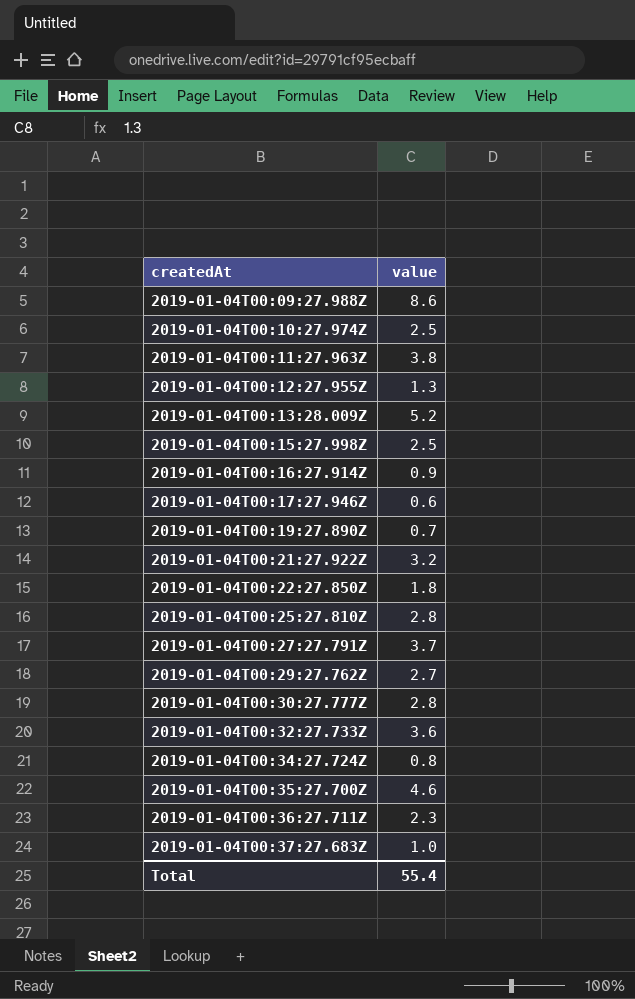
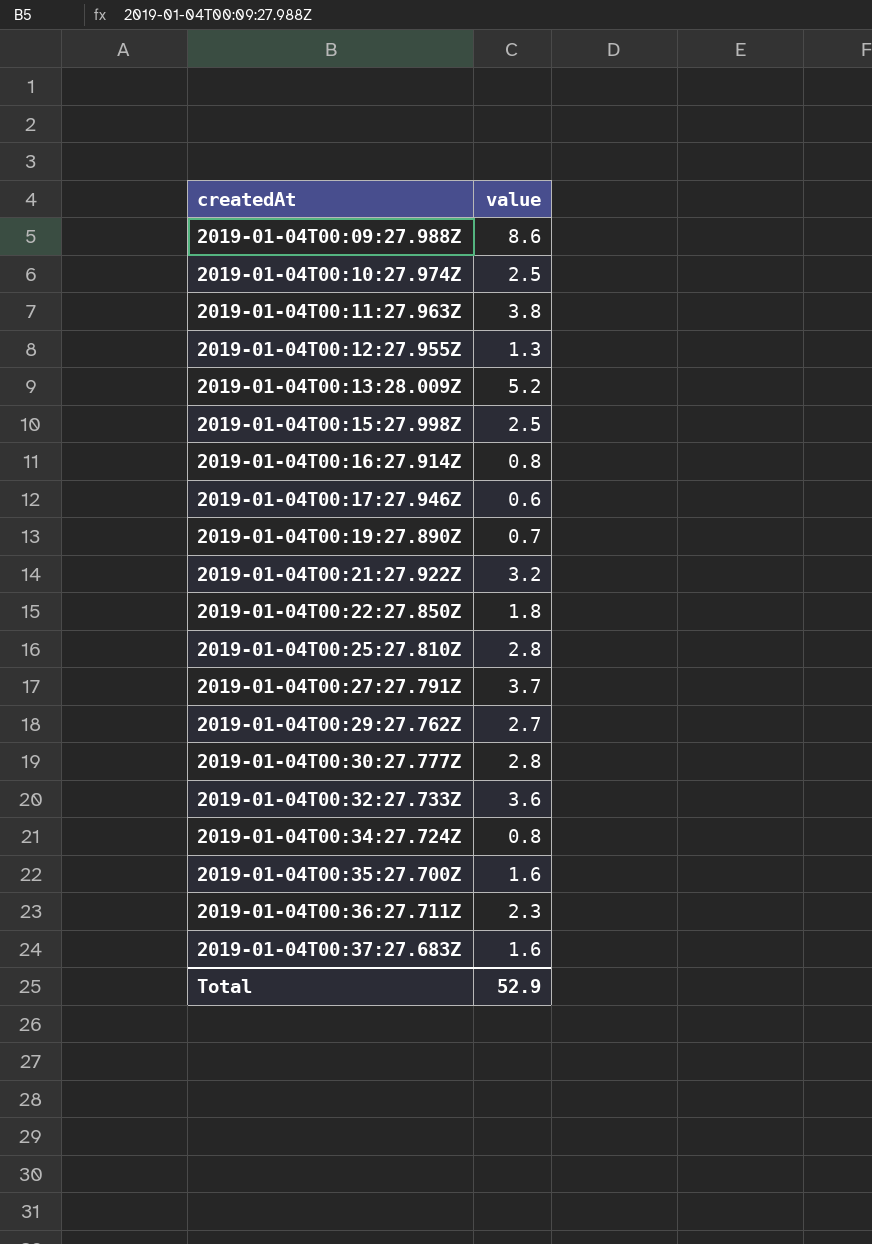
2019-01-04T00:16:27.914Z | value: 0.9 -> 0.8
2019-01-04T00:35:27.700Z | value: 4.6 -> 1.6
2019-01-04T00:37:27.683Z | value: 1.0 -> 1.6
Total | value: 55.4 -> 52.9

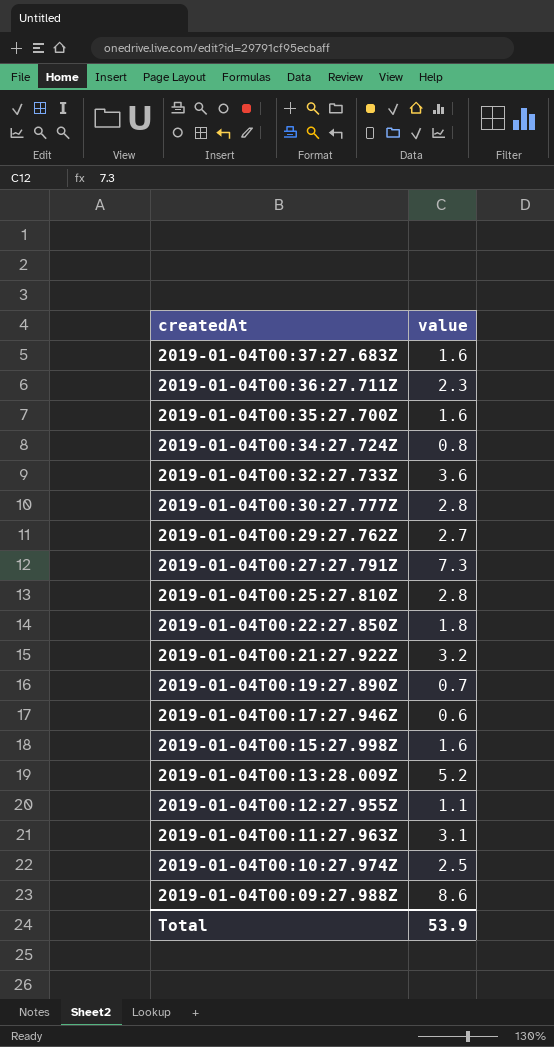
row order: createdAt ascending -> createdAt descending
row 2019-01-04T00:16:27.914Z: 0.8 -> none
2019-01-04T00:27:27.791Z | value: 3.7 -> 7.3
2019-01-04T00:15:27.998Z | value: 2.5 -> 1.6
2019-01-04T00:12:27.955Z | value: 1.3 -> 1.1
2019-01-04T00:11:27.963Z | value: 3.8 -> 3.1
Total | value: 52.9 -> 53.9

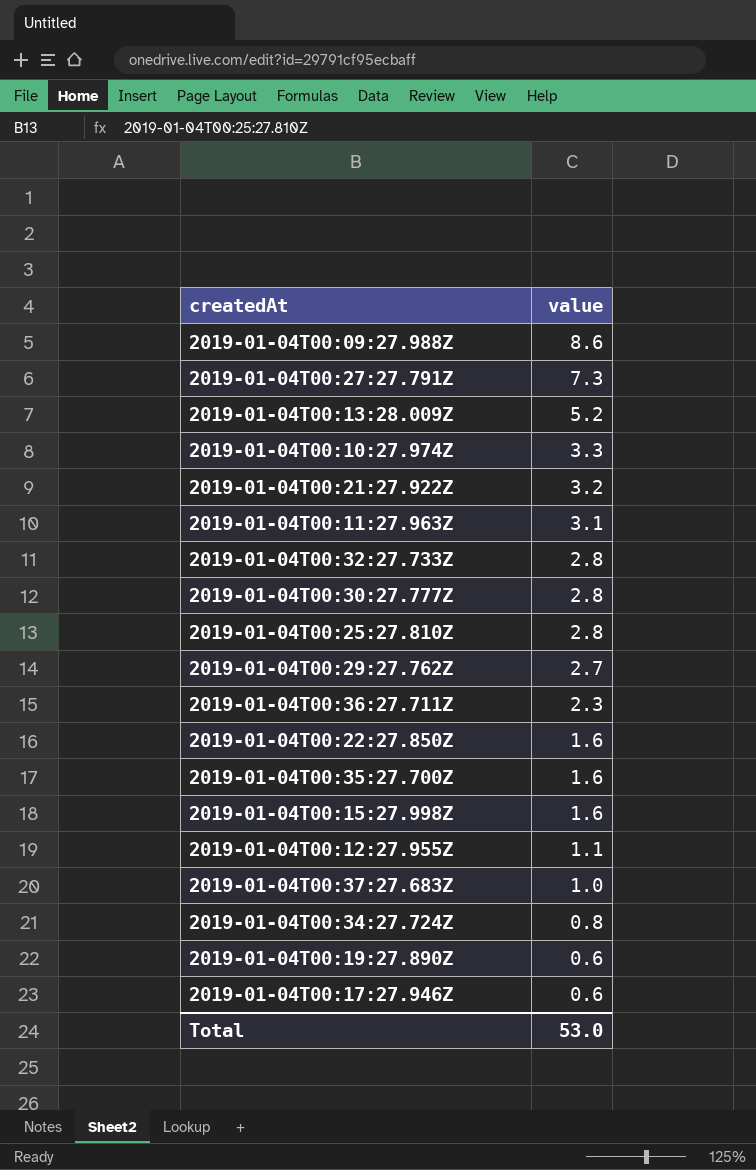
row order: createdAt descending -> value descending
2019-01-04T00:10:27.974Z | value: 2.5 -> 3.3
2019-01-04T00:32:27.733Z | value: 3.6 -> 2.8
2019-01-04T00:22:27.850Z | value: 1.8 -> 1.6
2019-01-04T00:37:27.683Z | value: 1.6 -> 1.0
2019-01-04T00:19:27.890Z | value: 0.7 -> 0.6
Total | value: 53.9 -> 53.0

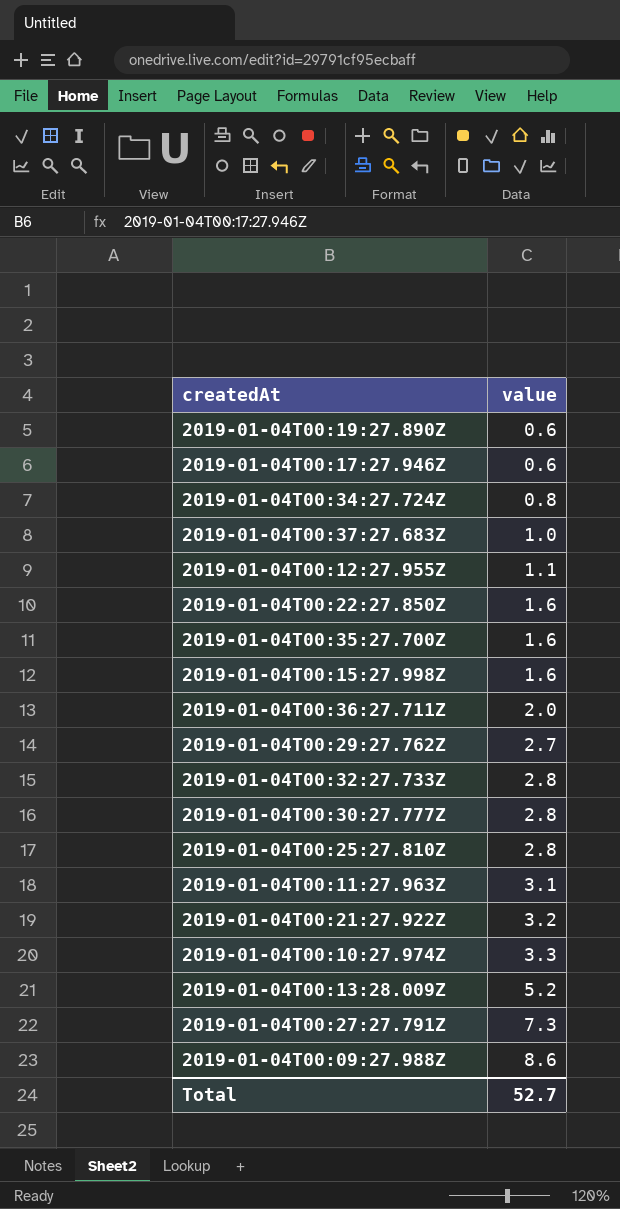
row order: value descending -> value ascending
2019-01-04T00:36:27.711Z | value: 2.3 -> 2.0
Total | value: 53.0 -> 52.7

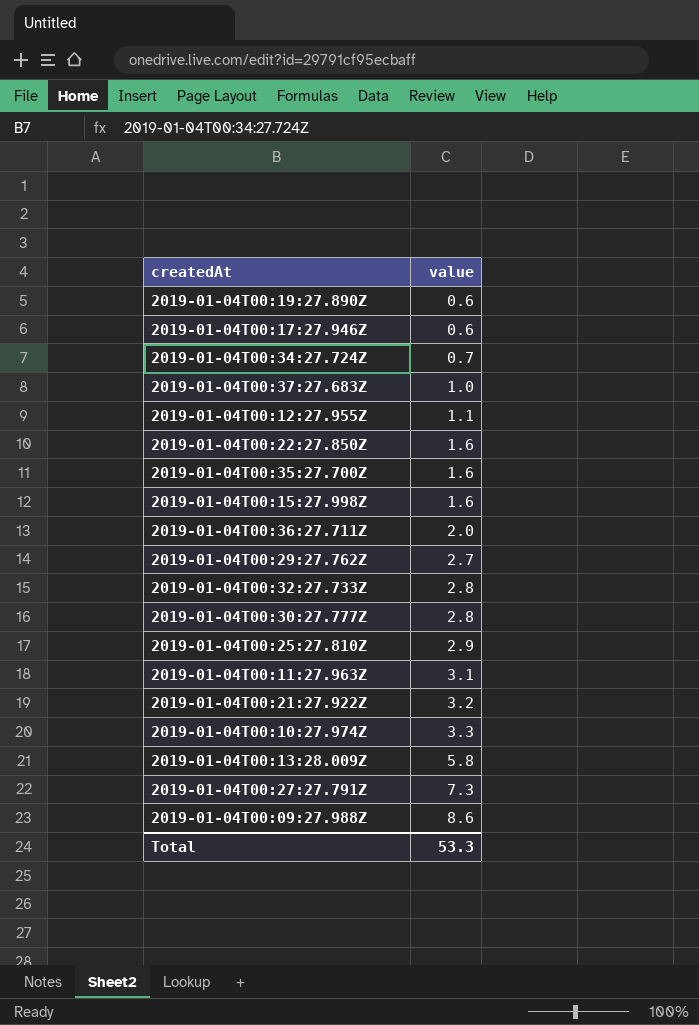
2019-01-04T00:34:27.724Z | value: 0.8 -> 0.7
2019-01-04T00:25:27.810Z | value: 2.8 -> 2.9
2019-01-04T00:13:28.009Z | value: 5.2 -> 5.8
Total | value: 52.7 -> 53.3

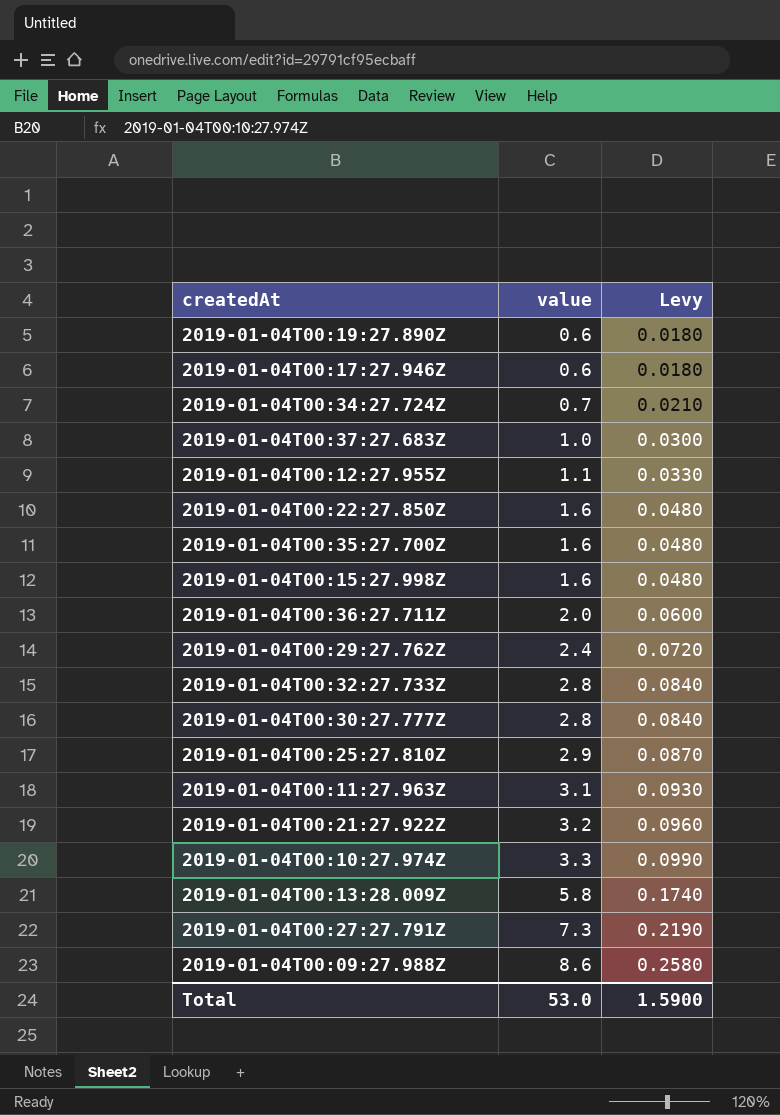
column Levy | formula: none -> [value] * 0.03
2019-01-04T00:29:27.762Z | value: 2.7 -> 2.4
Total | value: 53.3 -> 53.0

